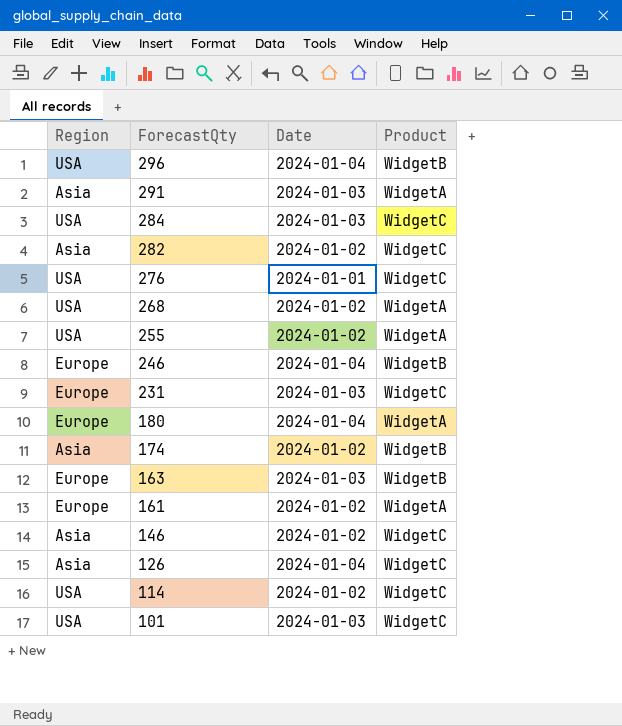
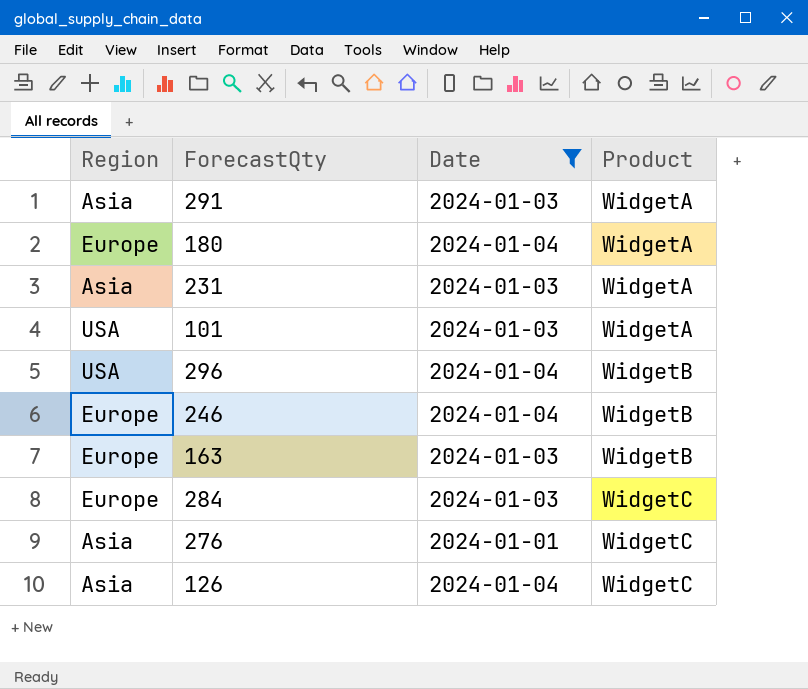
filter: none -> Date != 2024-01-02
row order: ForecastQty descending -> Product ascending
231 | Region: Europe -> Asia
231 | Product: WidgetC -> WidgetA
101 | Product: WidgetC -> WidgetA
284 | Region: USA -> Europe
276 | Region: USA -> Asia

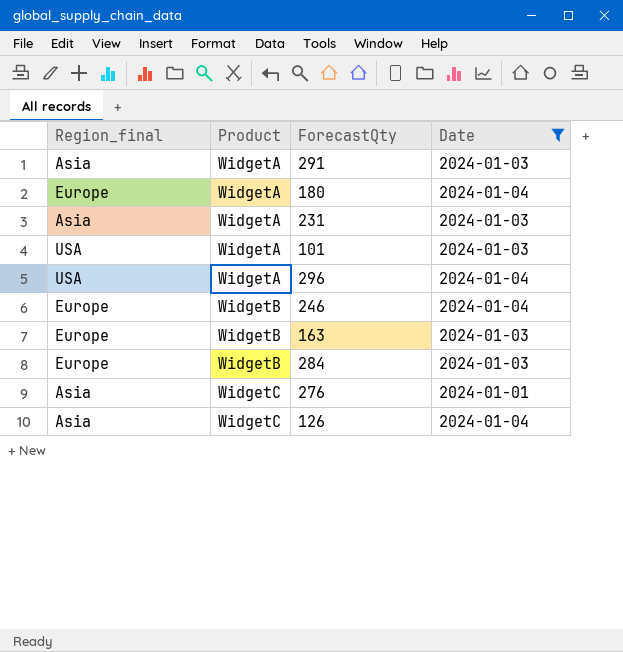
column name: Region -> Region_final
column Product | position: 4 -> 2
296 | Product: WidgetB -> WidgetA
284 | Product: WidgetC -> WidgetB

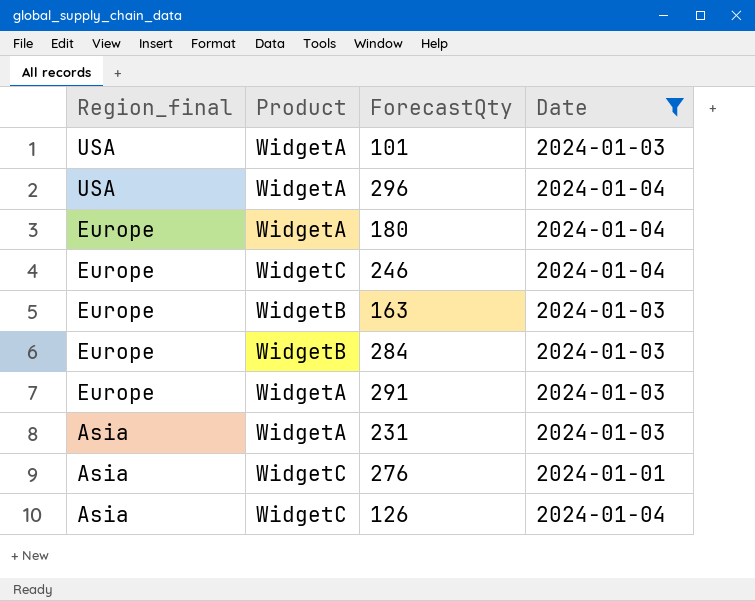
row order: Product ascending -> Region_final descending
246 | Product: WidgetB -> WidgetC
291 | Region_final: Asia -> Europe

